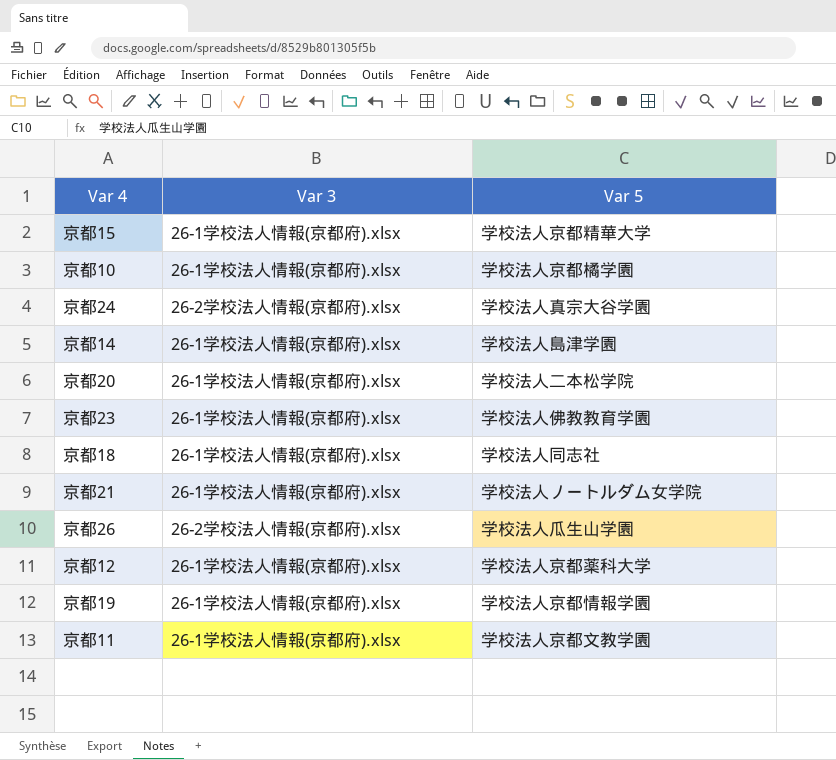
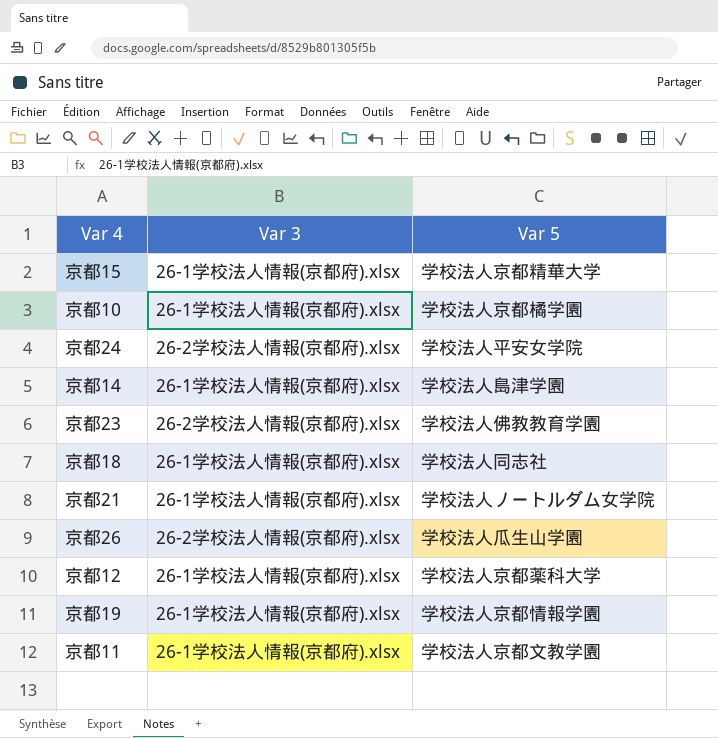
row 京都20: 26-1学校法人情報(京都府).xlsx | 学校法人二本松学院 -> none
京都24 | Var 5: 学校法人真宗大谷学園 -> 学校法人平安女学院
京都23 | Var 3: 26-1学校法人情報(京都府).xlsx -> 26-2学校法人情報(京都府).xlsx

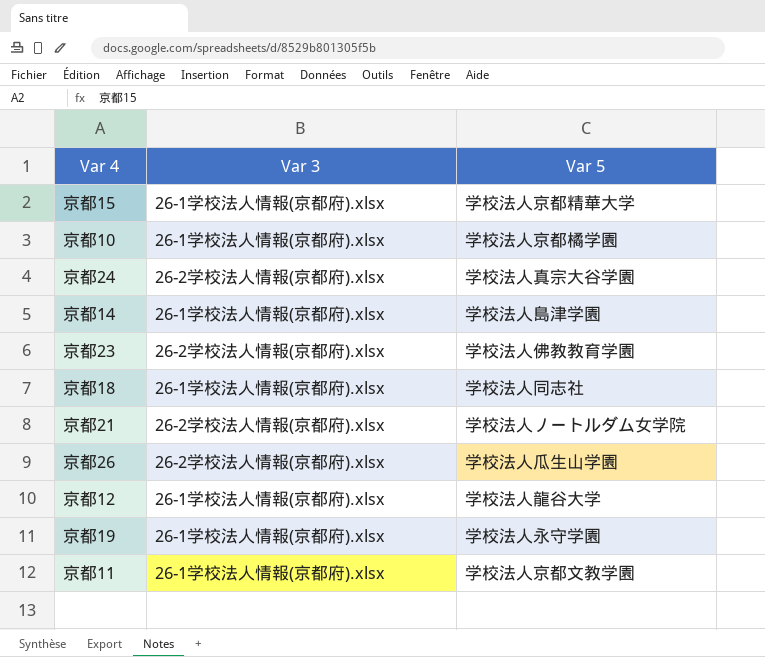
京都24 | Var 5: 学校法人平安女学院 -> 学校法人真宗大谷学園
京都21 | Var 3: 26-1学校法人情報(京都府).xlsx -> 26-2学校法人情報(京都府).xlsx
京都12 | Var 5: 学校法人京都薬科大学 -> 学校法人龍谷大学
京都19 | Var 5: 学校法人京都情報学園 -> 学校法人永守学園

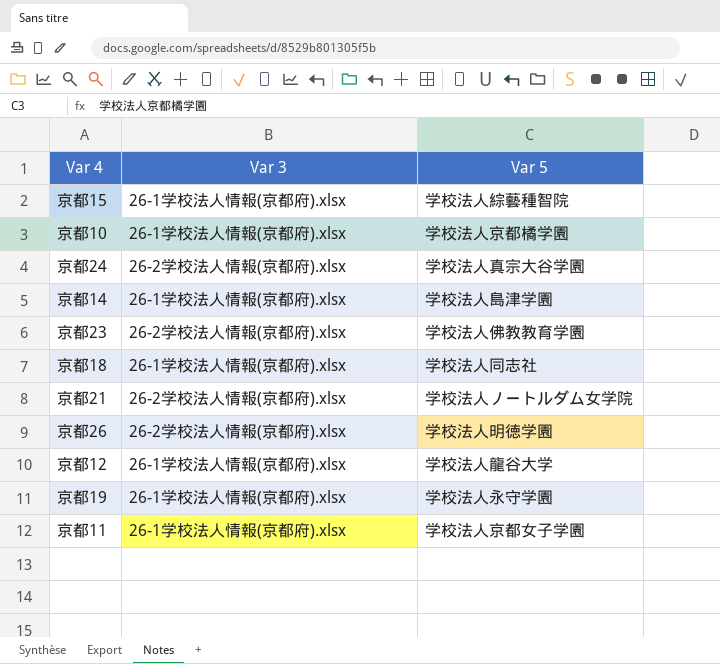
京都15 | Var 5: 学校法人京都精華大学 -> 学校法人綜藝種智院
京都26 | Var 5: 学校法人瓜生山学園 -> 学校法人明徳学園
京都11 | Var 5: 学校法人京都文教学園 -> 学校法人京都女子学園

